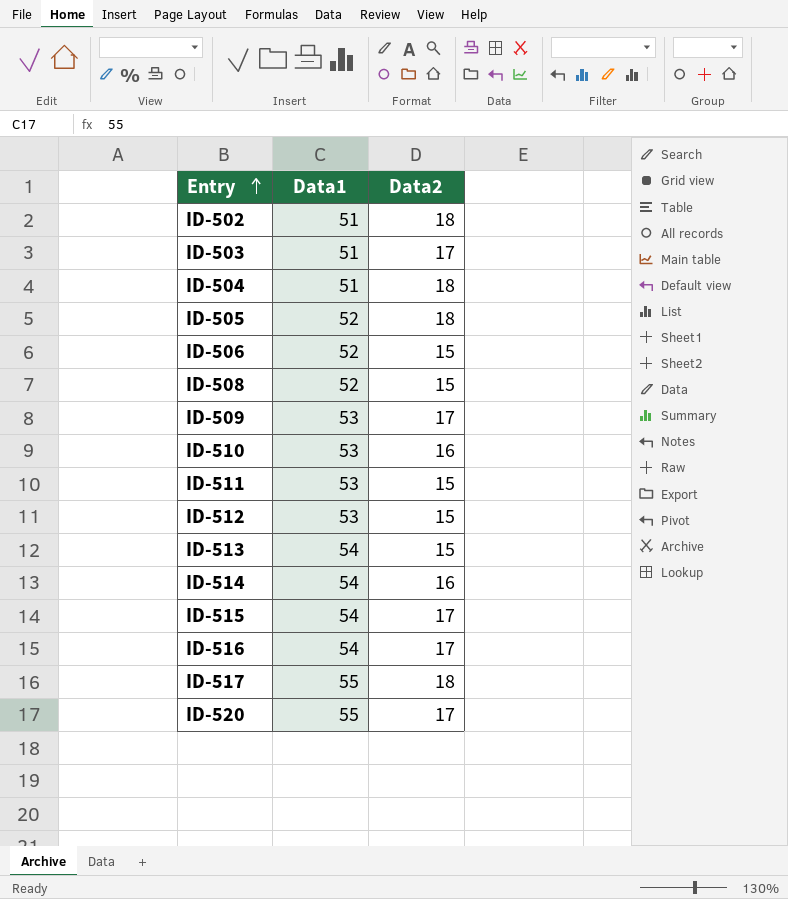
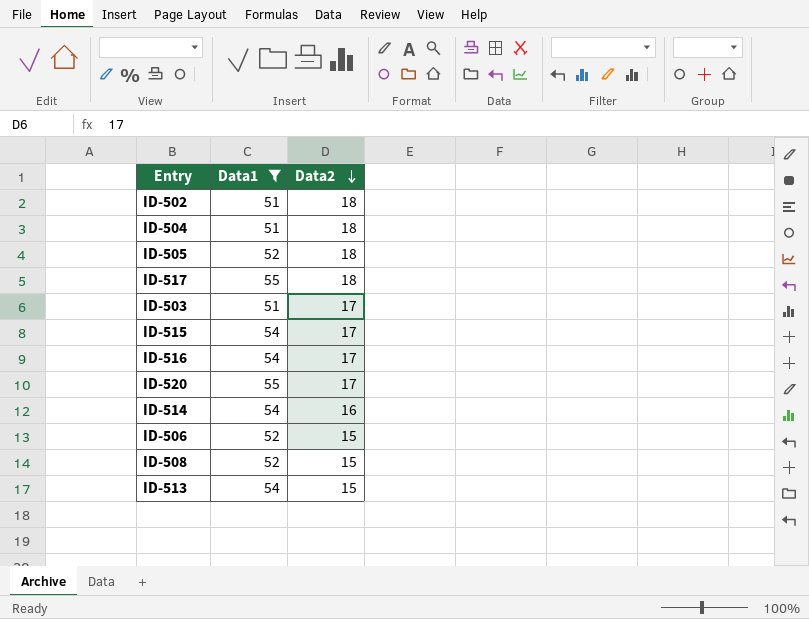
filter: none -> Data1 != 53
row order: Entry ascending -> Data2 descending

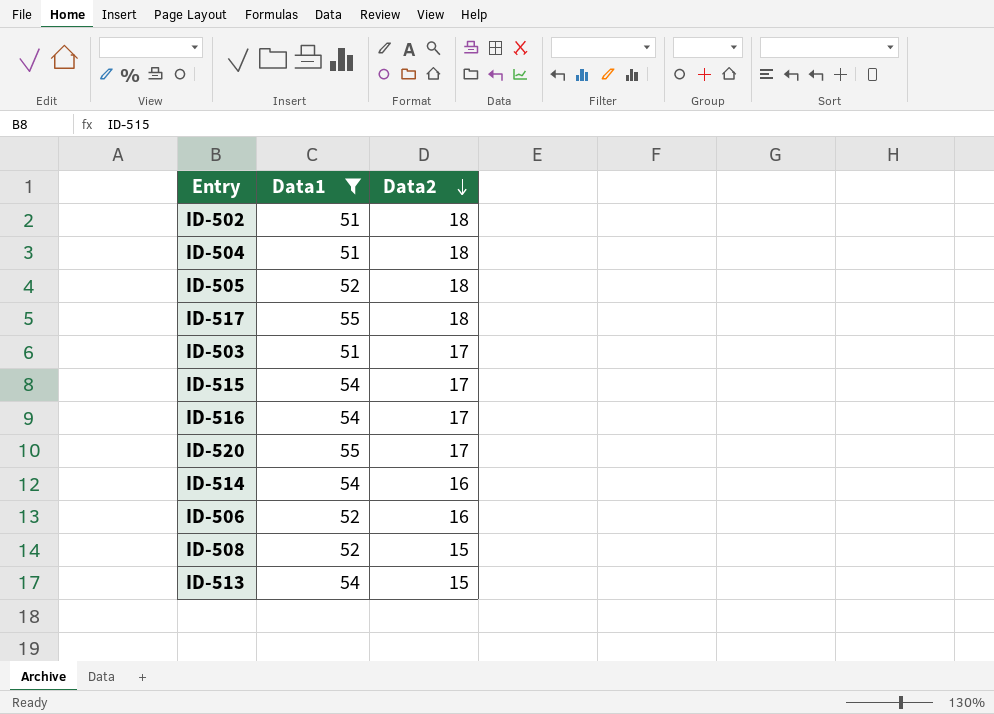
ID-506 | Data2: 15 -> 16

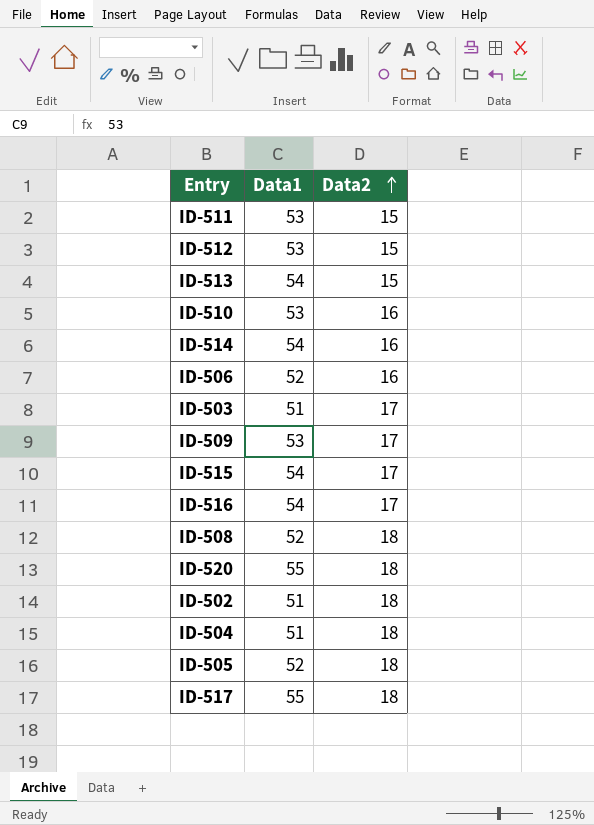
filter: Data1 != 53 -> none
row order: Data2 descending -> Data2 ascending
ID-508 | Data2: 15 -> 18
ID-520 | Data2: 17 -> 18

